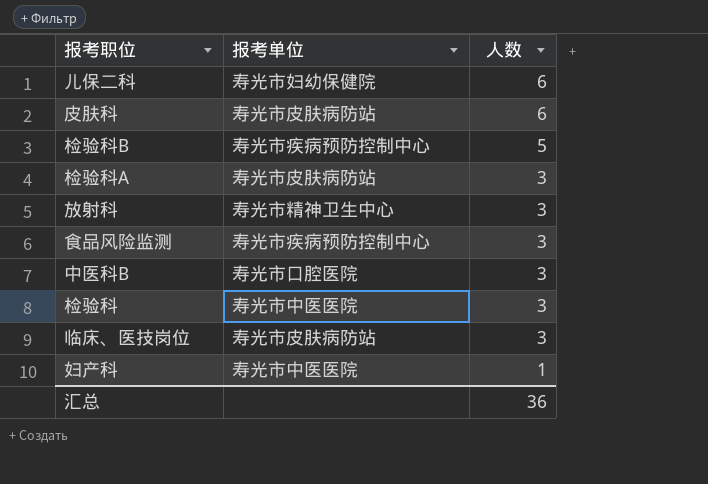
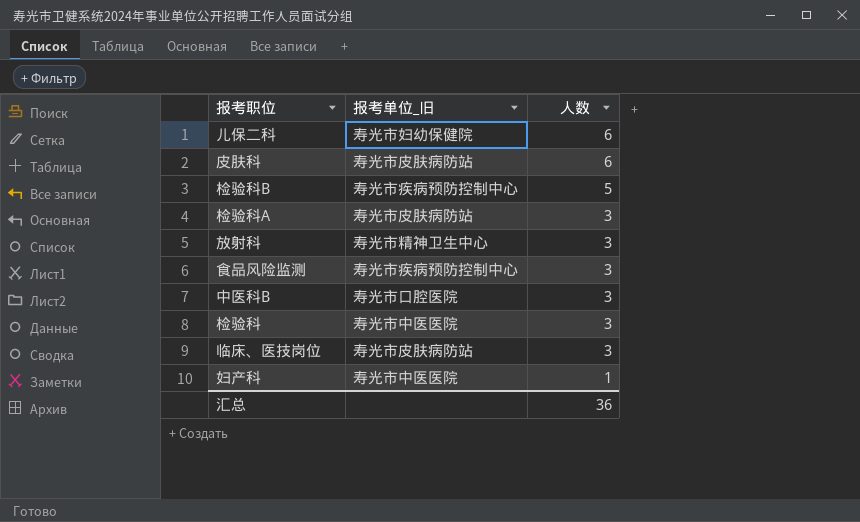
column name: 报考单位 -> 报考单位_旧

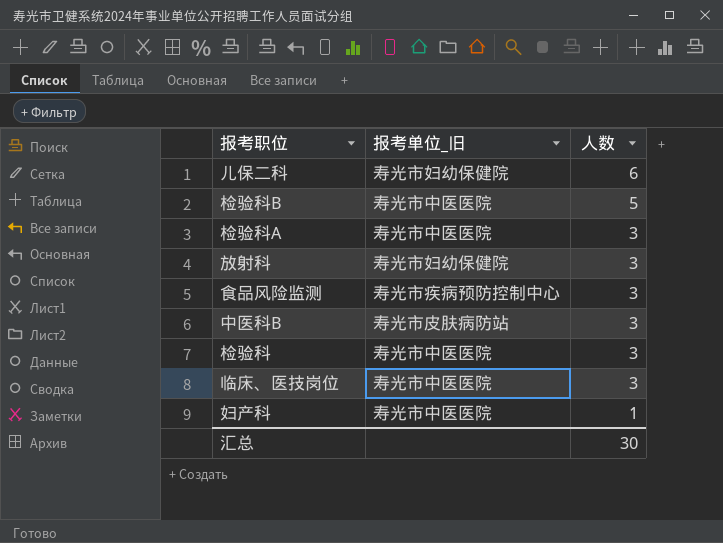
row 皮肤科: 寿光市皮肤病防站 | 6 -> none
检验科B | 报考单位_旧: 寿光市疾病预防控制中心 -> 寿光市中医医院
检验科A | 报考单位_旧: 寿光市皮肤病防站 -> 寿光市中医医院
放射科 | 报考单位_旧: 寿光市精神卫生中心 -> 寿光市妇幼保健院
中医科B | 报考单位_旧: 寿光市口腔医院 -> 寿光市皮肤病防站
临床、医技岗位 | 报考单位_旧: 寿光市皮肤病防站 -> 寿光市中医医院
汇总 | 人数: 36 -> 30

